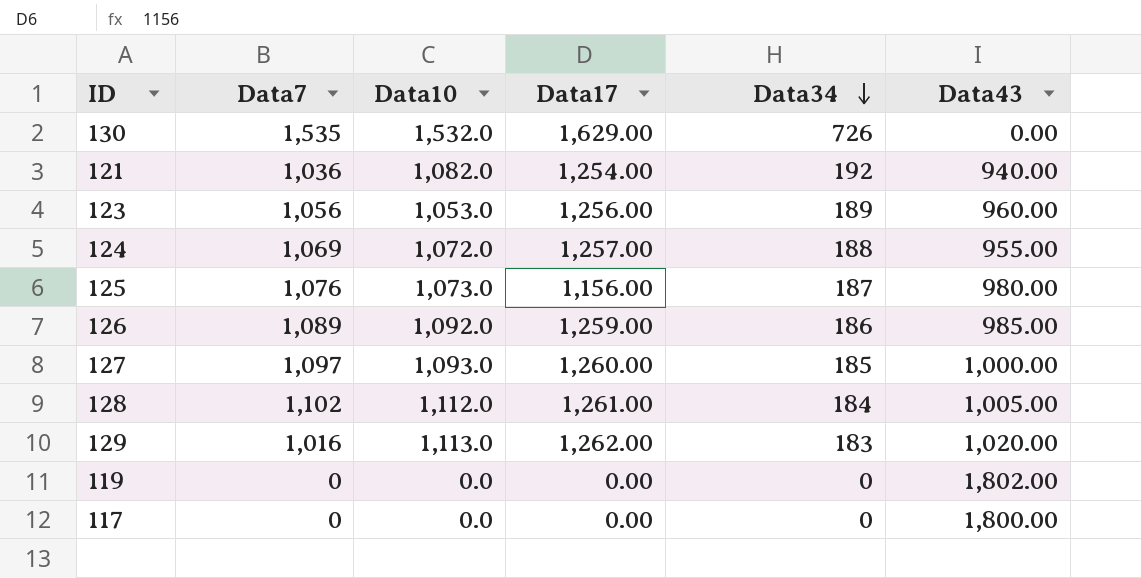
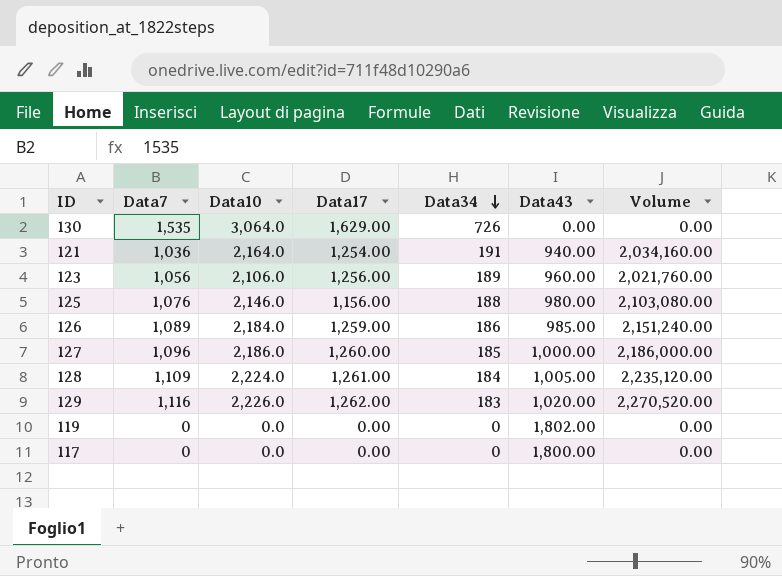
column Volume | formula: none -> [Data10] * [Data43]
row 124: 1,069 | 1,072.0 | 1,257.00 | 188 | 955.00 -> none
130 | Data10: 1,532.0 -> 3,064.0
121 | Data10: 1,082.0 -> 2,164.0
121 | Data34: 192 -> 191
123 | Data10: 1,053.0 -> 2,106.0
125 | Data10: 1,073.0 -> 2,146.0
125 | Data34: 187 -> 188
126 | Data10: 1,092.0 -> 2,184.0
127 | Data7: 1,097 -> 1,096
127 | Data10: 1,093.0 -> 2,186.0
128 | Data7: 1,102 -> 1,109
128 | Data10: 1,112.0 -> 2,224.0
129 | Data7: 1,016 -> 1,116
129 | Data10: 1,113.0 -> 2,226.0

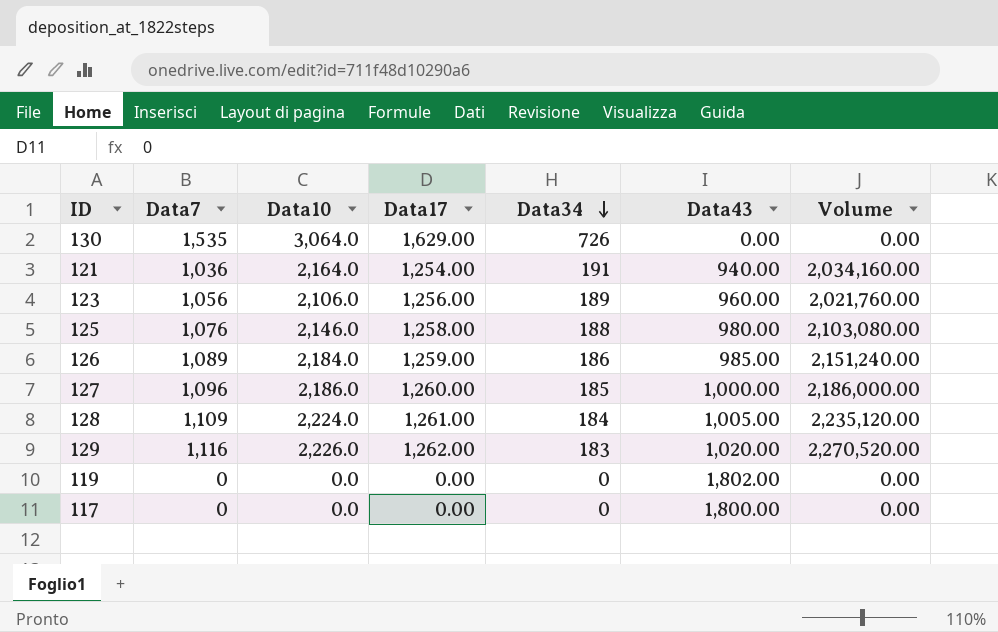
125 | Data17: 1,156.00 -> 1,258.00

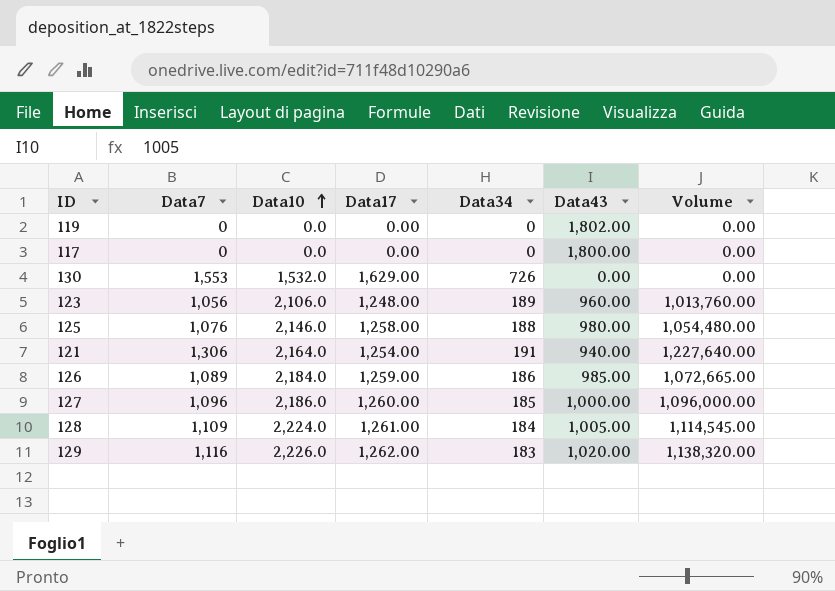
row order: Data34 descending -> Data10 ascending
column Volume | formula: [Data10] * [Data43] -> [Data7] * [Data43]
130 | Data7: 1,535 -> 1,553
130 | Data10: 3,064.0 -> 1,532.0
123 | Data17: 1,256.00 -> 1,248.00
121 | Data7: 1,036 -> 1,306

